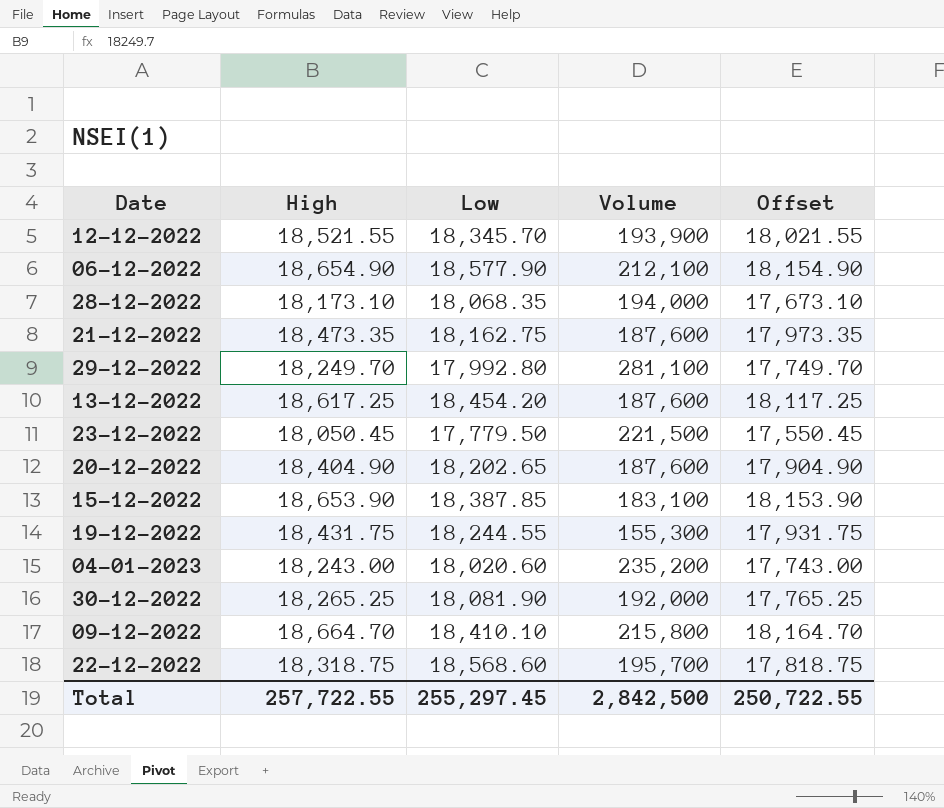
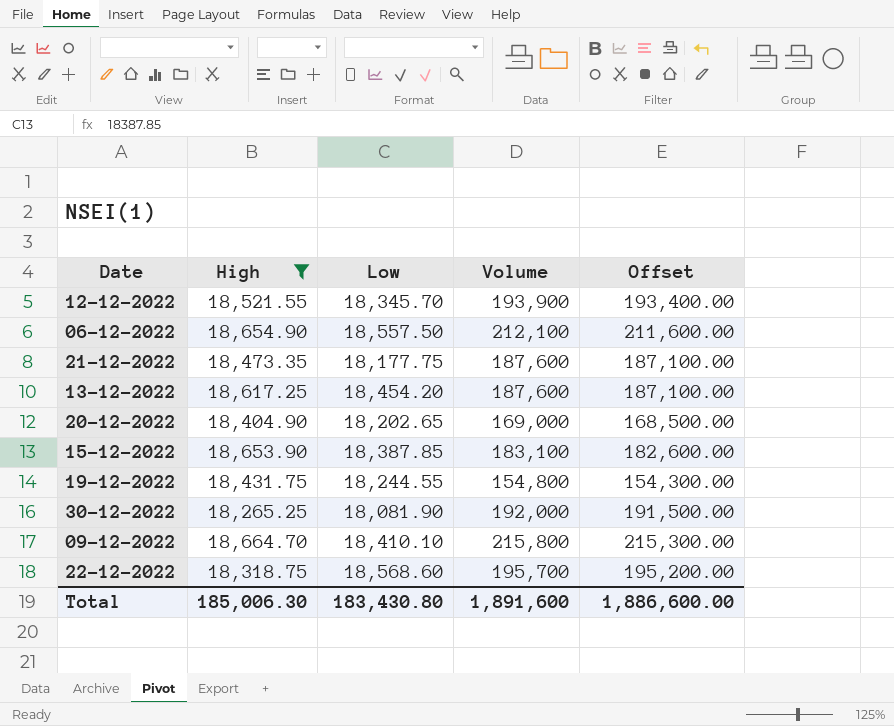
filter: none -> High >= 18,265.25
column Offset | formula: [High] - 500 -> [Volume] - 500
06-12-2022 | Low: 18,577.90 -> 18,557.50
21-12-2022 | Low: 18,162.75 -> 18,177.75
20-12-2022 | Volume: 187,600 -> 169,000
19-12-2022 | Volume: 155,300 -> 154,800
Total | High: 257,722.55 -> 185,006.30
Total | Low: 255,297.45 -> 183,430.80
Total | Volume: 2,842,500 -> 1,891,600
Total | Offset: 250,722.55 -> 1,886,600.00

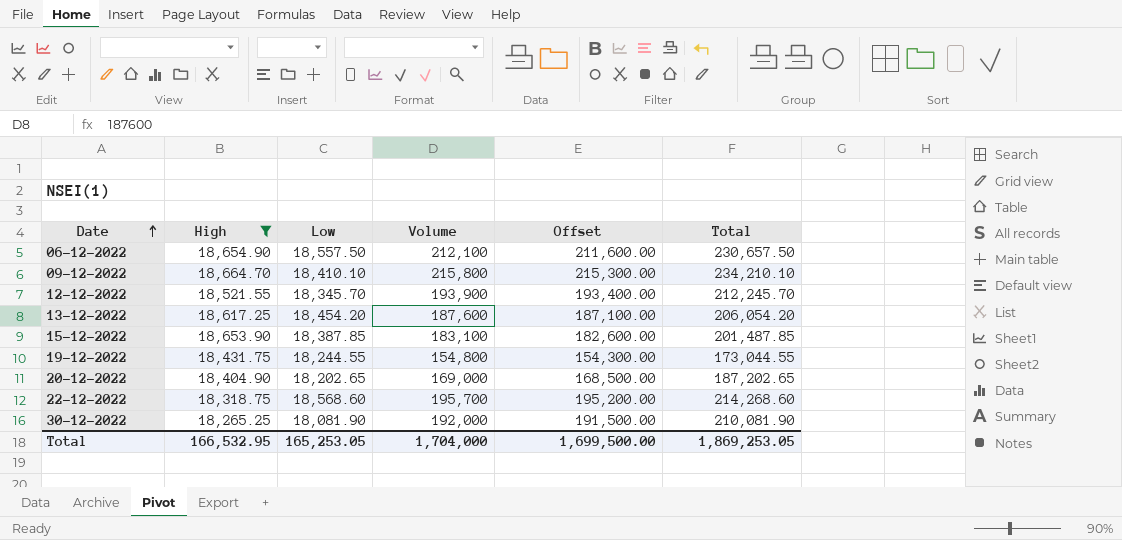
row order: none -> Date ascending
column Total | formula: none -> [Low] + [Volume]
row 21-12-2022: 18,473.35 | 18,177.75 | 187,600 | 187,100.00 -> none
Total | High: 185,006.30 -> 166,532.95
Total | Low: 183,430.80 -> 165,253.05
Total | Volume: 1,891,600 -> 1,704,000
Total | Offset: 1,886,600.00 -> 1,699,500.00

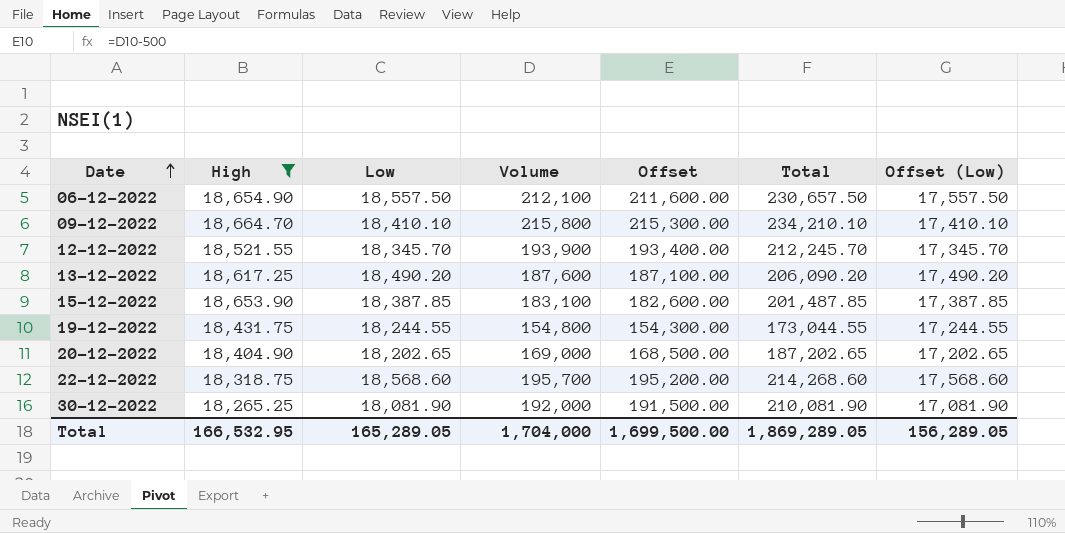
column Offset (Low) | formula: none -> [Low] - 1000
13-12-2022 | Low: 18,454.20 -> 18,490.20
13-12-2022 | Total: 206,054.20 -> 206,090.20
Total | Low: 165,253.05 -> 165,289.05
Total | Total: 1,869,253.05 -> 1,869,289.05

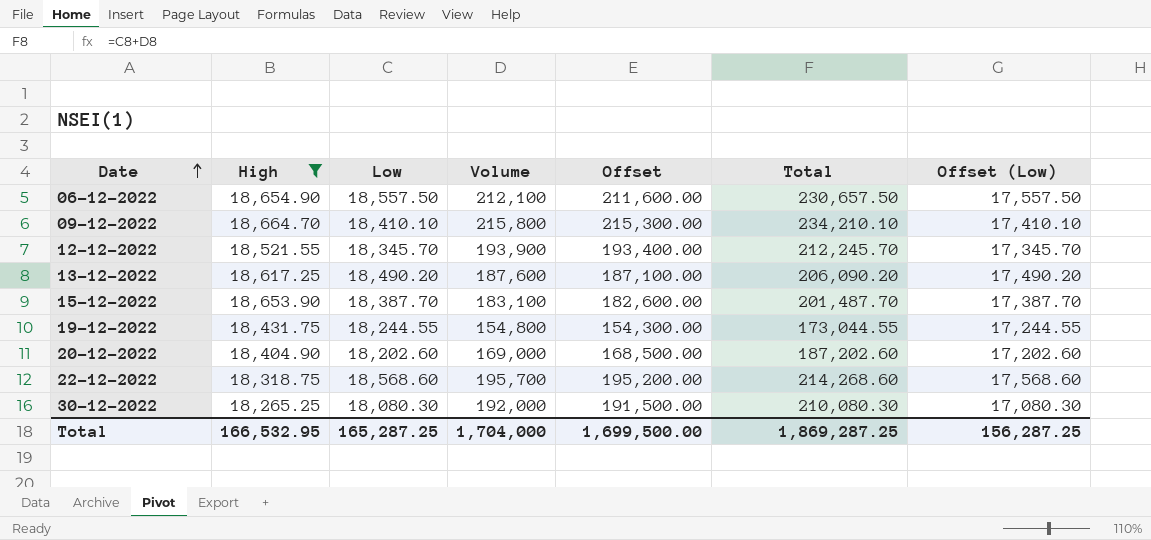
15-12-2022 | Low: 18,387.85 -> 18,387.70
15-12-2022 | Total: 201,487.85 -> 201,487.70
15-12-2022 | Offset (Low): 17,387.85 -> 17,387.70
20-12-2022 | Low: 18,202.65 -> 18,202.60
20-12-2022 | Total: 187,202.65 -> 187,202.60
20-12-2022 | Offset (Low): 17,202.65 -> 17,202.60
30-12-2022 | Low: 18,081.90 -> 18,080.30
30-12-2022 | Total: 210,081.90 -> 210,080.30
30-12-2022 | Offset (Low): 17,081.90 -> 17,080.30
Total | Low: 165,289.05 -> 165,287.25
Total | Total: 1,869,289.05 -> 1,869,287.25
Total | Offset (Low): 156,289.05 -> 156,287.25

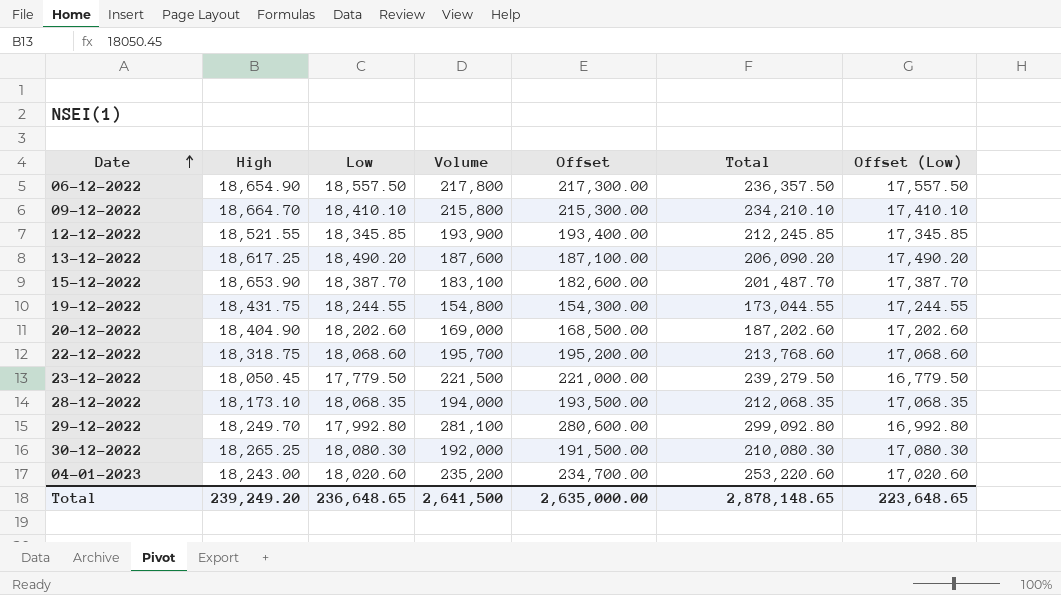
filter: High >= 18,265.25 -> none
06-12-2022 | Volume: 212,100 -> 217,800
06-12-2022 | Offset: 211,600.00 -> 217,300.00
06-12-2022 | Total: 230,657.50 -> 236,357.50
12-12-2022 | Low: 18,345.70 -> 18,345.85
12-12-2022 | Total: 212,245.70 -> 212,245.85
12-12-2022 | Offset (Low): 17,345.70 -> 17,345.85
22-12-2022 | Low: 18,568.60 -> 18,068.60
22-12-2022 | Total: 214,268.60 -> 213,768.60
22-12-2022 | Offset (Low): 17,568.60 -> 17,068.60
Total | High: 166,532.95 -> 239,249.20
Total | Low: 165,287.25 -> 236,648.65
Total | Volume: 1,704,000 -> 2,641,500
Total | Offset: 1,699,500.00 -> 2,635,000.00
Total | Total: 1,869,287.25 -> 2,878,148.65
Total | Offset (Low): 156,287.25 -> 223,648.65

